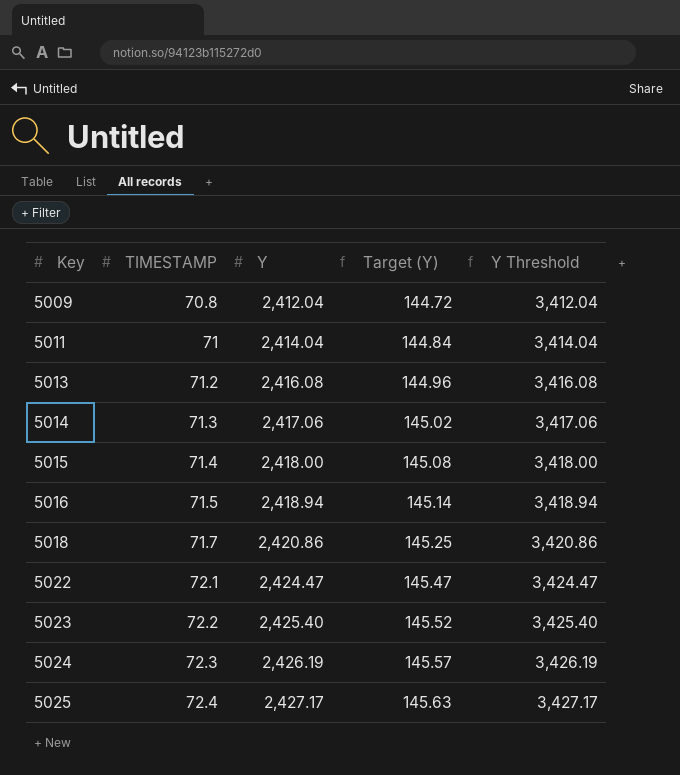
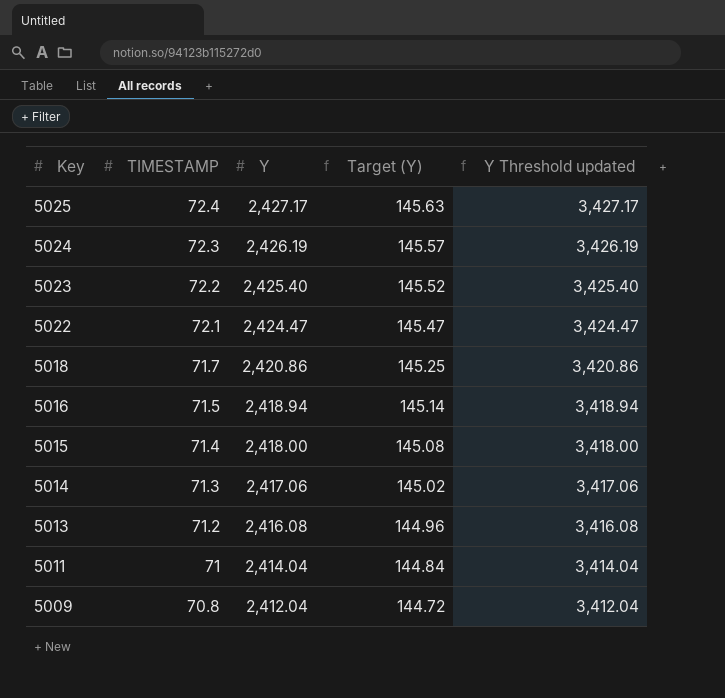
row order: Key ascending -> Key descending
column name: Y Threshold -> Y Threshold updated

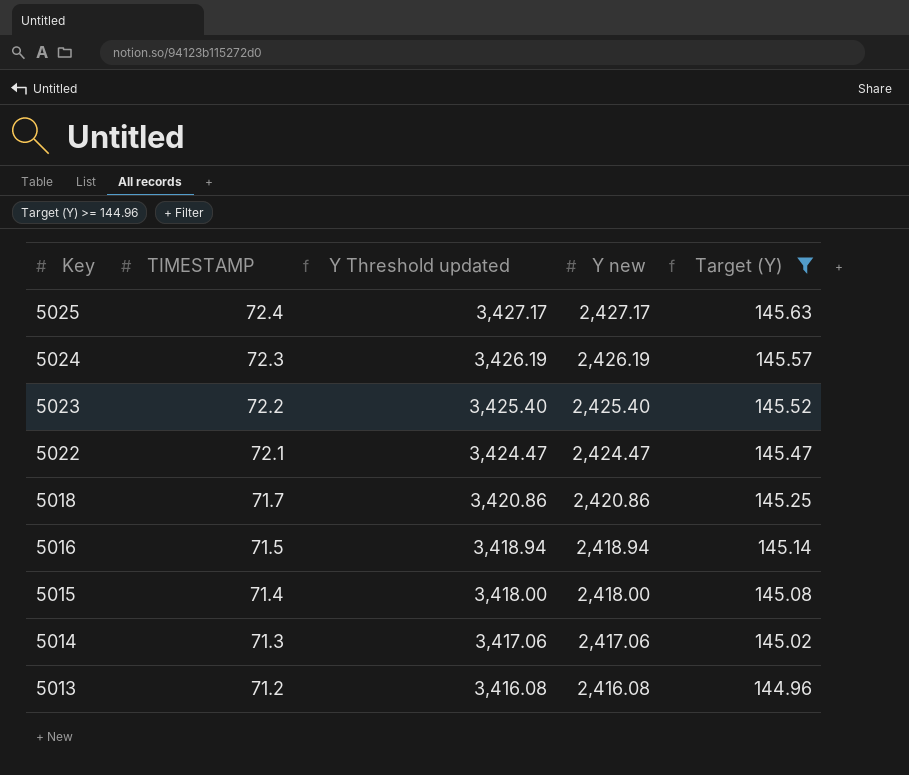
filter: none -> Target (Y) >= 144.96
column Y Threshold updated | position: 5 -> 3
column name: Y -> Y new

